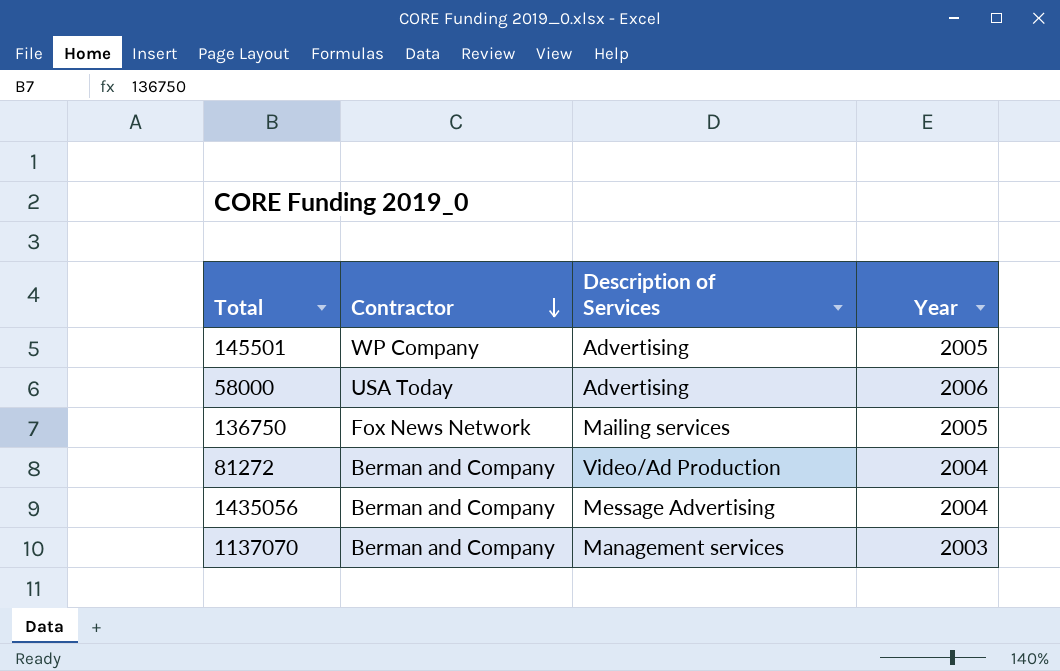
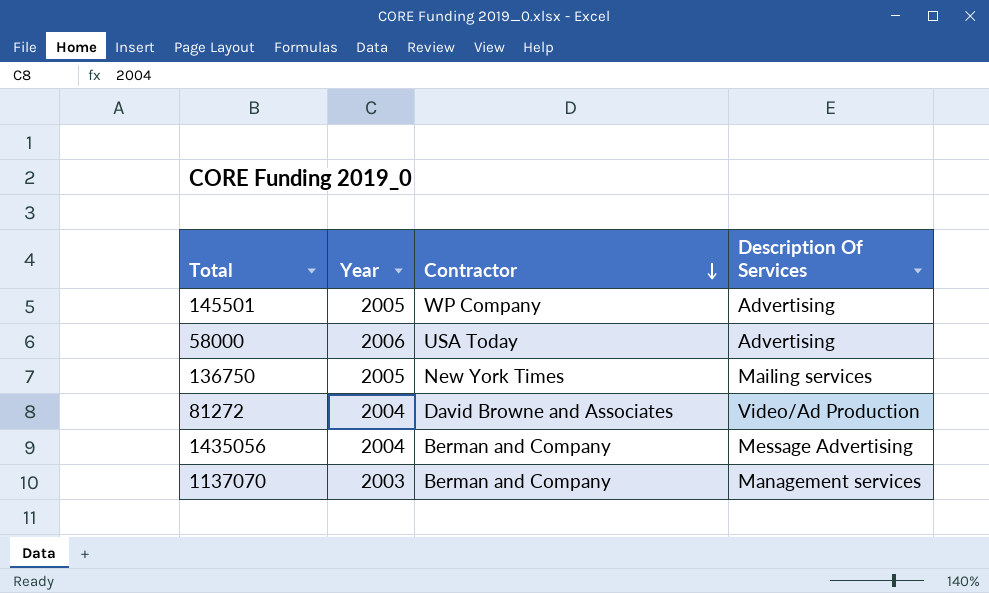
column Year | position: 4 -> 2
column name: Description of Services -> Description Of Services
136750 | Contractor: Fox News Network -> New York Times
81272 | Contractor: Berman and Company -> David Browne and Associates

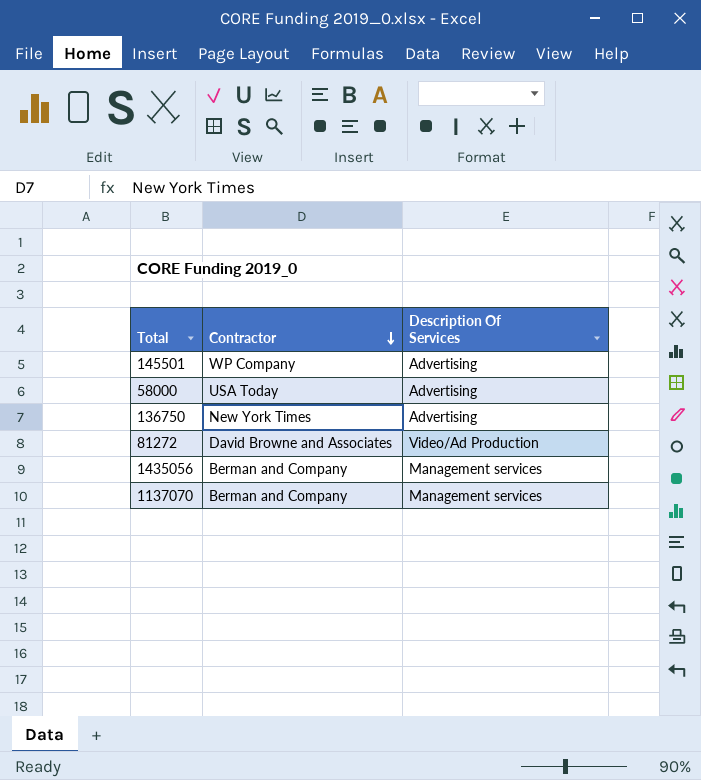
column Year | position: 2 -> none
136750 | Description Of Services: Mailing services -> Advertising
1435056 | Description Of Services: Message Advertising -> Management services

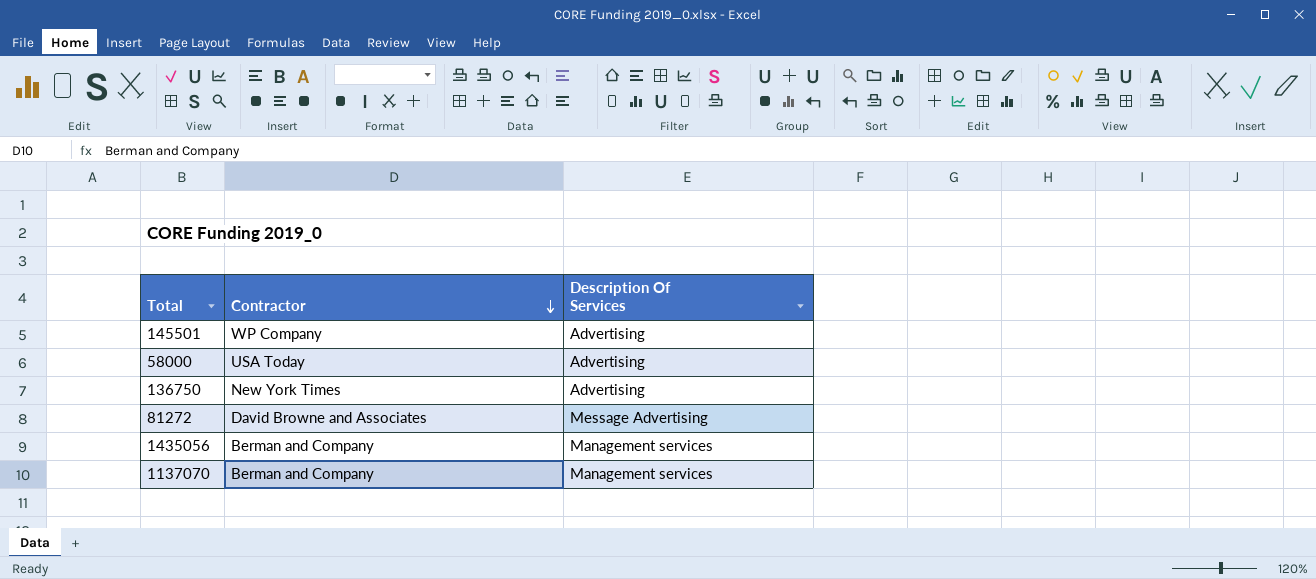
81272 | Description Of Services: Video/Ad Production -> Message Advertising

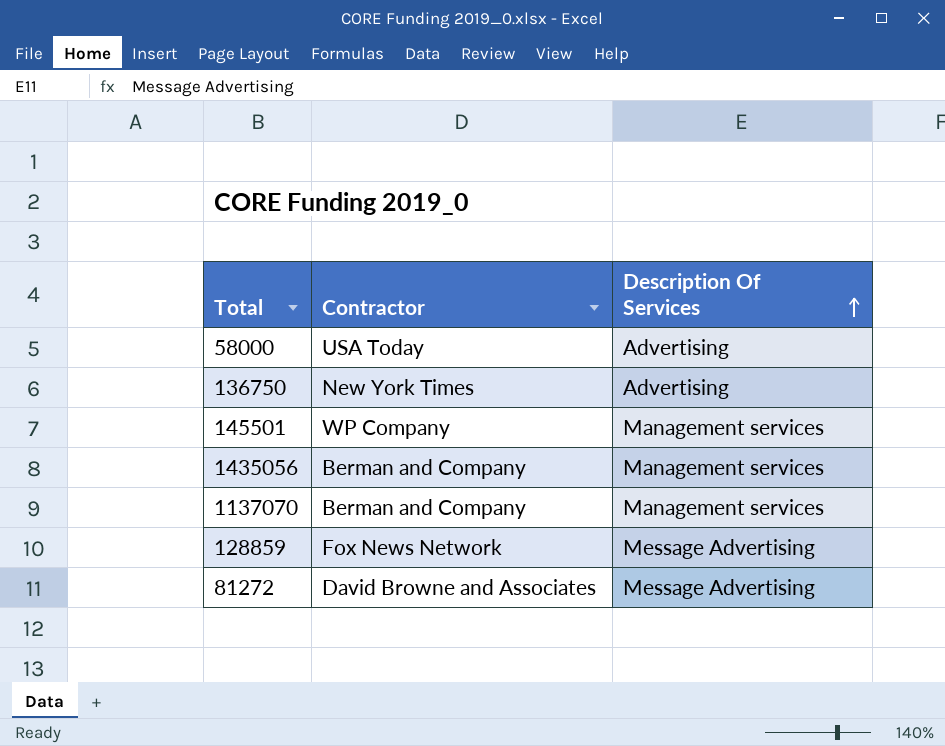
row order: Contractor descending -> Description Of Services ascending
145501 | Description Of Services: Advertising -> Management services
row 128859: none -> Fox News Network | Message Advertising

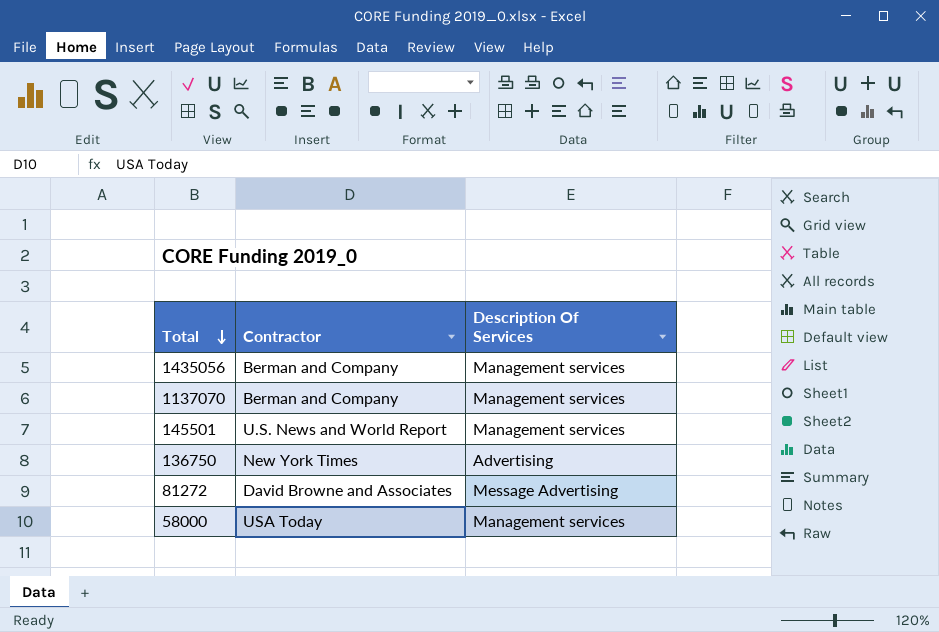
row order: Description Of Services ascending -> Total descending
row 128859: Fox News Network | Message Advertising -> none
145501 | Contractor: WP Company -> U.S. News and World Report
58000 | Description Of Services: Advertising -> Management services

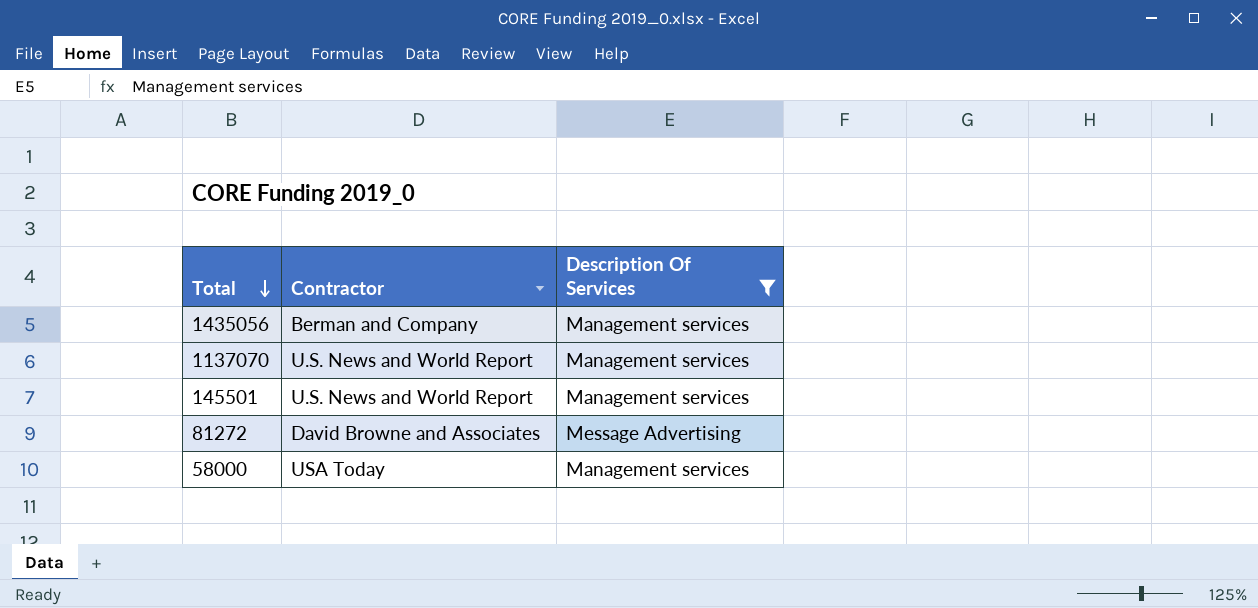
filter: none -> Description Of Services != Advertising
1137070 | Contractor: Berman and Company -> U.S. News and World Report

